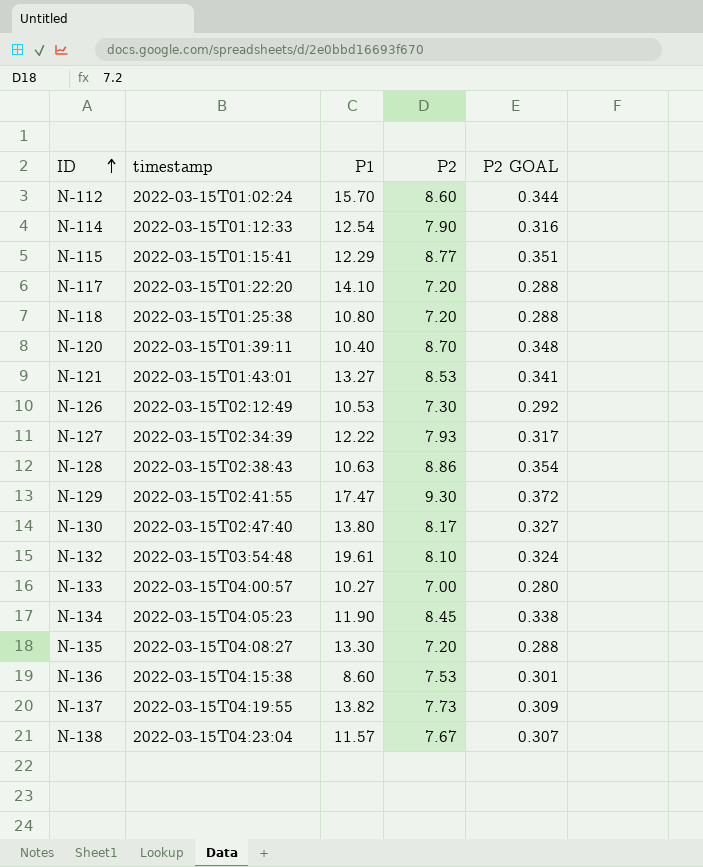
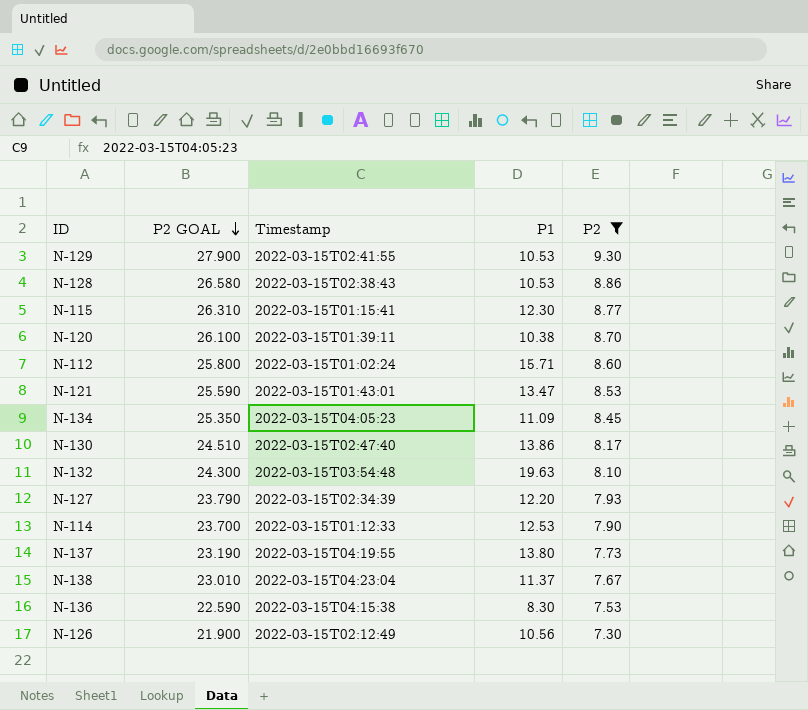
filter: none -> P2 >= 7.30
row order: ID ascending -> P2 GOAL descending
column P2 GOAL | formula: [P2] * 0.04 -> [P2] * 3
column P2 GOAL | position: 5 -> 2
column name: timestamp -> Timestamp
N-129 | P1: 17.47 -> 10.53
N-128 | P1: 10.63 -> 10.53
N-115 | P1: 12.29 -> 12.30
N-120 | P1: 10.40 -> 10.38
N-112 | P1: 15.70 -> 15.71
N-121 | P1: 13.27 -> 13.47
N-134 | P1: 11.90 -> 11.09
N-130 | P1: 13.80 -> 13.86
N-132 | P1: 19.61 -> 19.63
N-127 | P1: 12.22 -> 12.20
N-114 | P1: 12.54 -> 12.53
N-137 | P1: 13.82 -> 13.80
N-138 | P1: 11.57 -> 11.37
N-136 | P1: 8.60 -> 8.30
N-126 | P1: 10.53 -> 10.56

